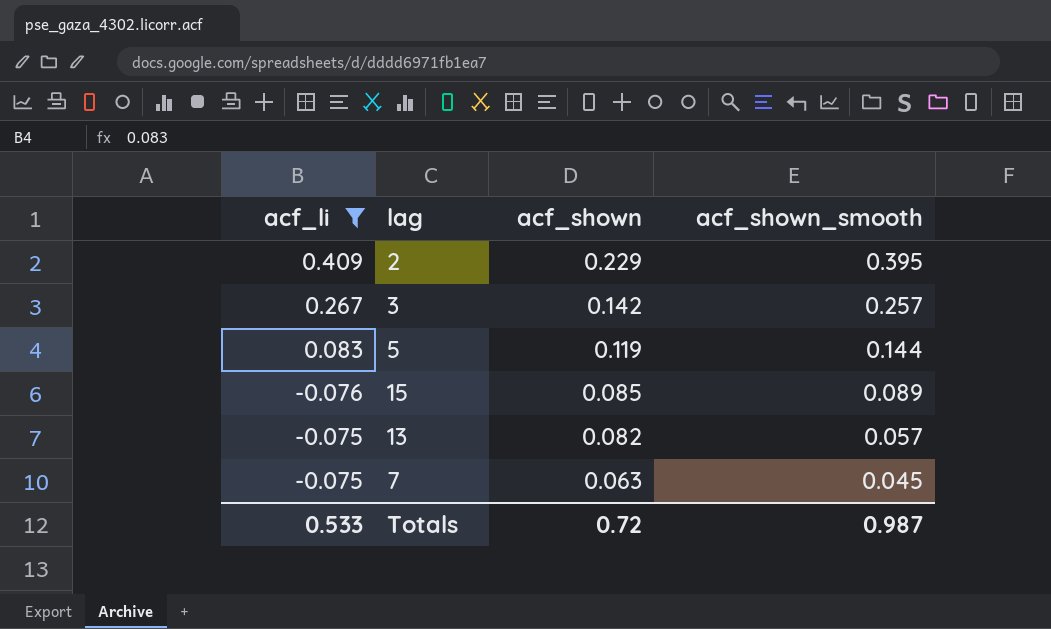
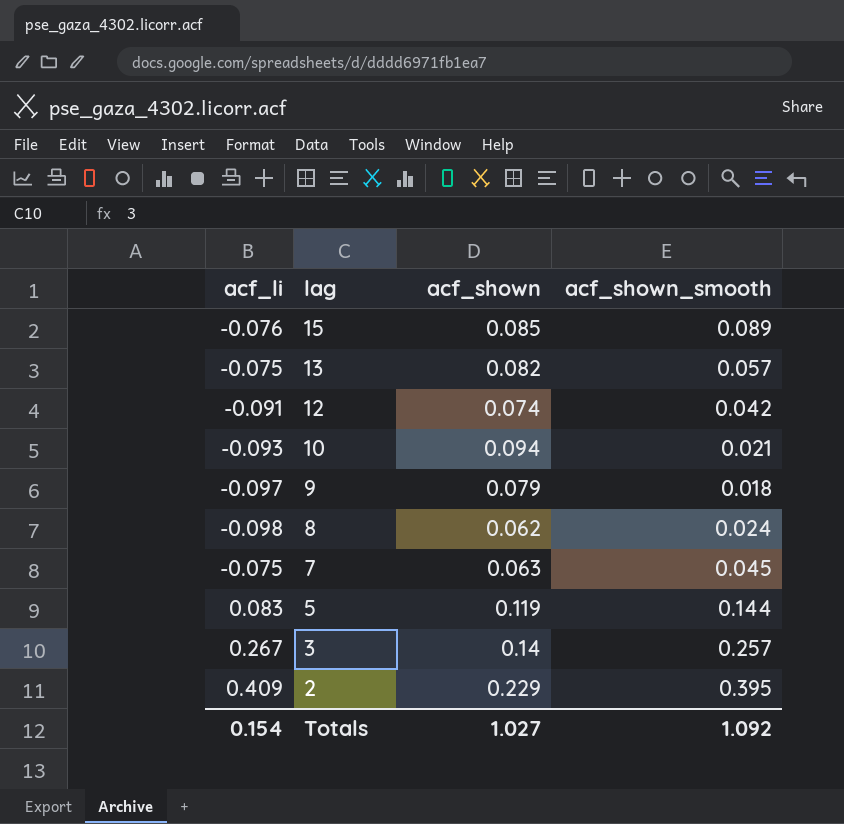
filter: acf_li >= -0.076 -> none
row order: acf_shown descending -> lag descending
3 | acf_shown: 0.142 -> 0.14
Totals | acf_li: 0.533 -> 0.154
Totals | acf_shown: 0.72 -> 1.027
Totals | acf_shown_smooth: 0.987 -> 1.092

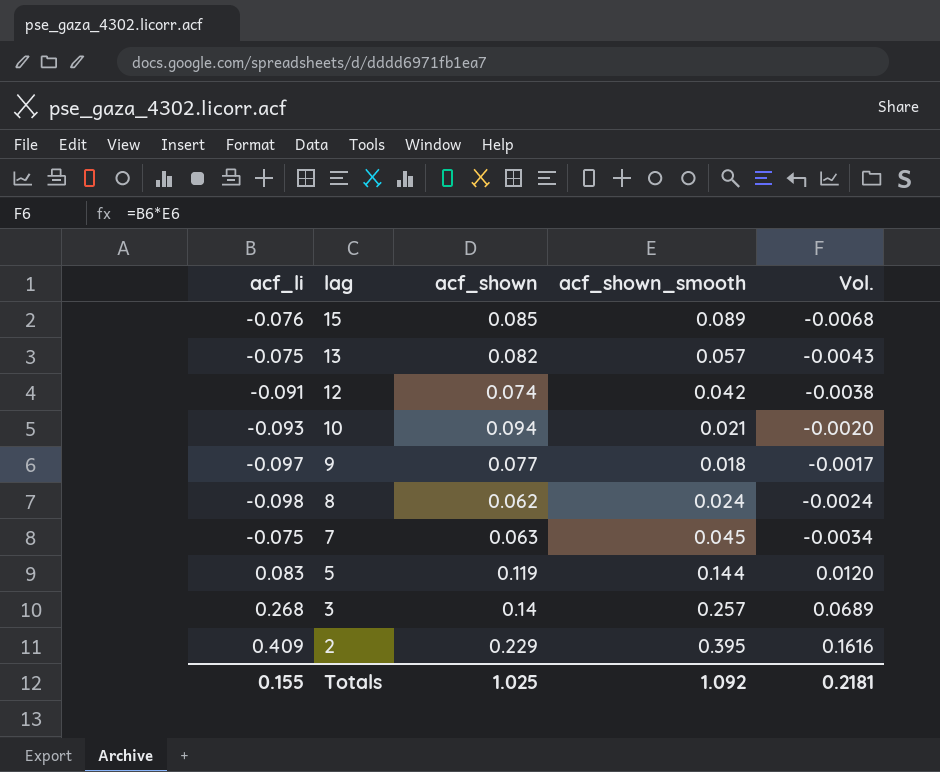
column Vol. | formula: none -> [acf_li] * [acf_shown_smooth]
9 | acf_shown: 0.079 -> 0.077
3 | acf_li: 0.267 -> 0.268
Totals | acf_li: 0.154 -> 0.155
Totals | acf_shown: 1.027 -> 1.025

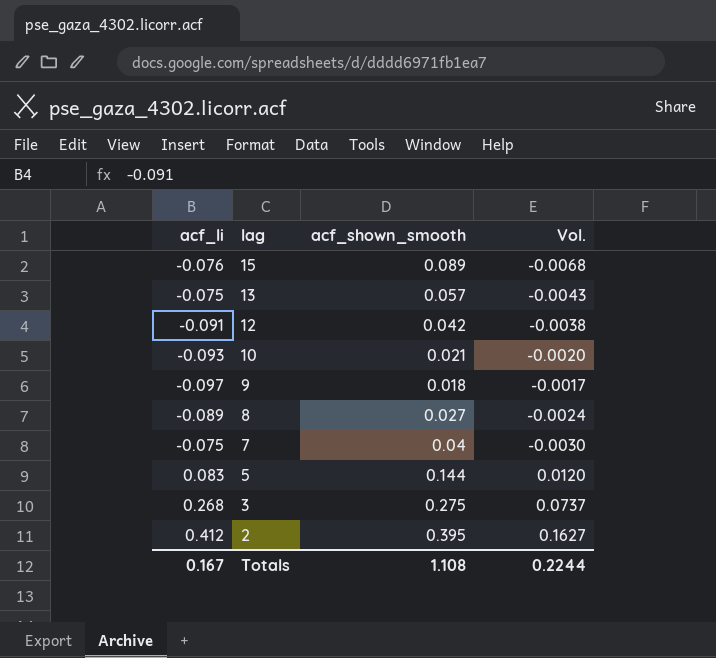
column acf_shown | position: 3 -> none
8 | acf_li: -0.098 -> -0.089
8 | acf_shown_smooth: 0.024 -> 0.027
7 | acf_shown_smooth: 0.045 -> 0.04
7 | Vol.: -0.0034 -> -0.0030
3 | acf_shown_smooth: 0.257 -> 0.275
3 | Vol.: 0.0689 -> 0.0737
2 | acf_li: 0.409 -> 0.412
2 | Vol.: 0.1616 -> 0.1627
Totals | acf_li: 0.155 -> 0.167
Totals | acf_shown_smooth: 1.092 -> 1.108
Totals | Vol.: 0.2181 -> 0.2244

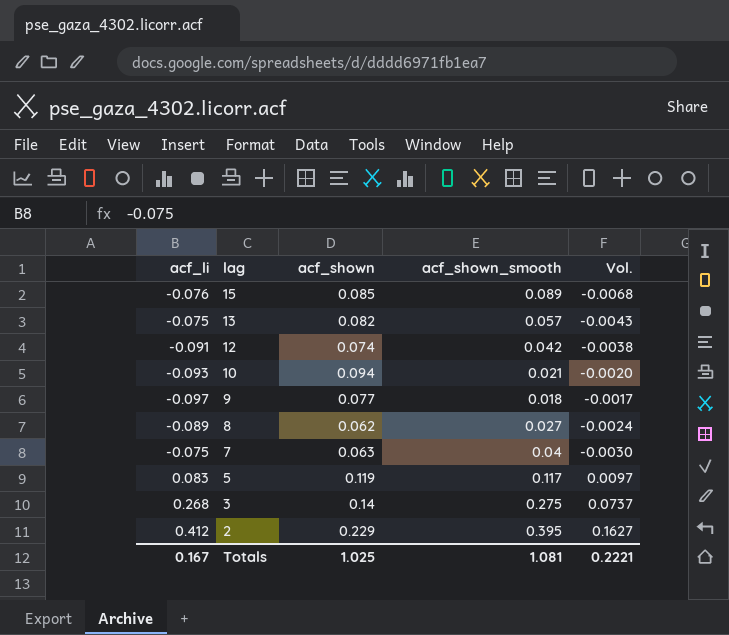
column acf_shown | position: none -> 3
5 | acf_shown_smooth: 0.144 -> 0.117
5 | Vol.: 0.0120 -> 0.0097
Totals | acf_shown_smooth: 1.108 -> 1.081
Totals | Vol.: 0.2244 -> 0.2221

